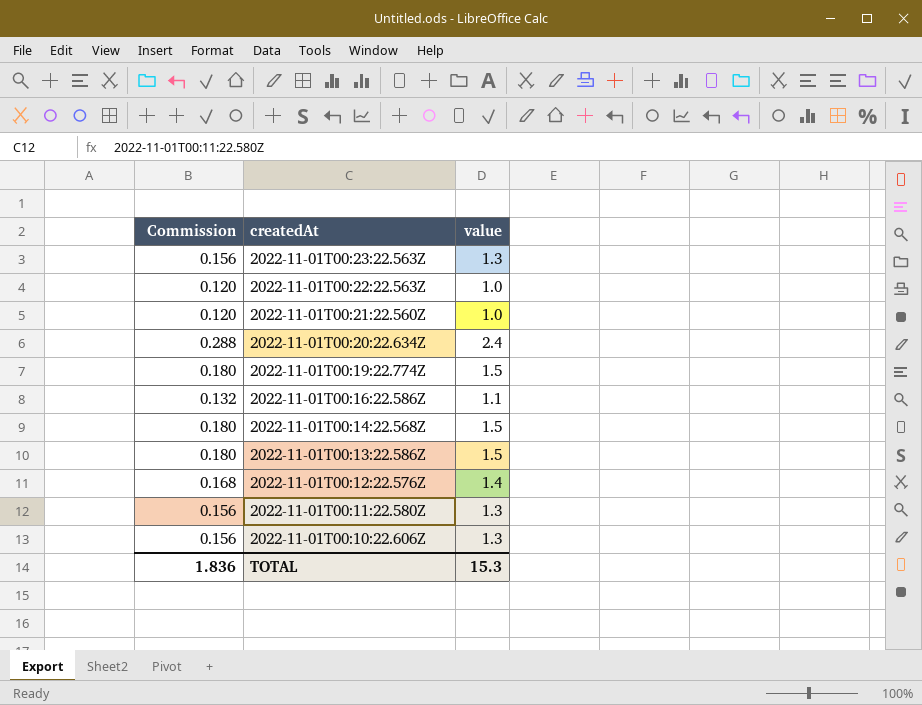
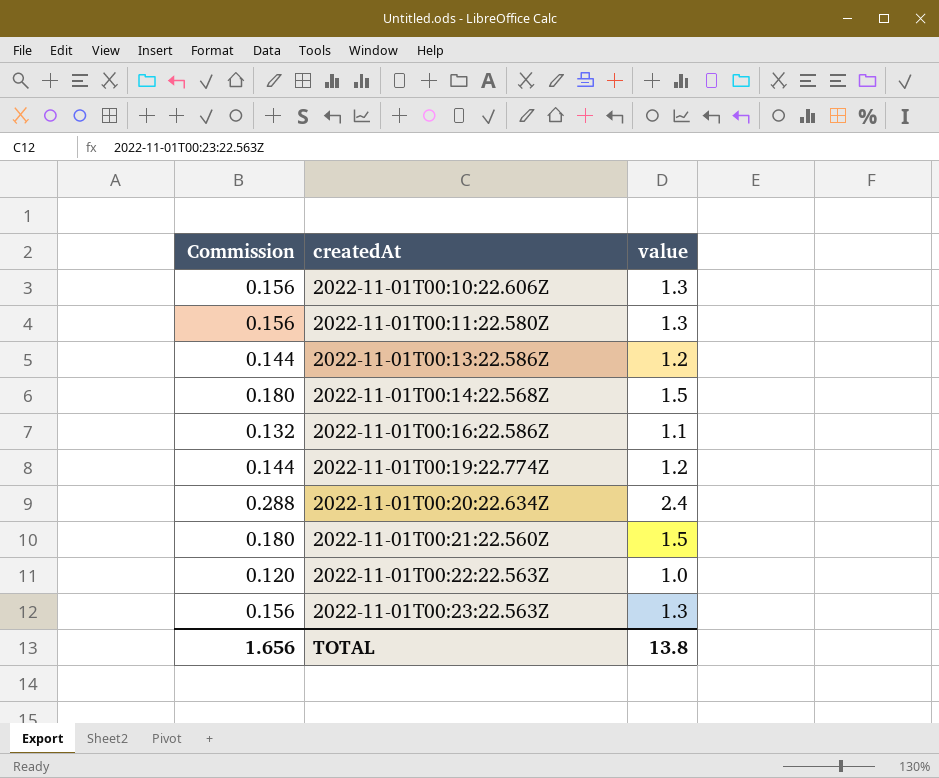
row order: createdAt descending -> createdAt ascending
row 2022-11-01T00:12:22.576Z: 0.168 | 1.4 -> none
2022-11-01T00:13:22.586Z | Commission: 0.180 -> 0.144
2022-11-01T00:13:22.586Z | value: 1.5 -> 1.2
2022-11-01T00:19:22.774Z | Commission: 0.180 -> 0.144
2022-11-01T00:19:22.774Z | value: 1.5 -> 1.2
2022-11-01T00:21:22.560Z | Commission: 0.120 -> 0.180
2022-11-01T00:21:22.560Z | value: 1.0 -> 1.5
TOTAL | Commission: 1.836 -> 1.656
TOTAL | value: 15.3 -> 13.8

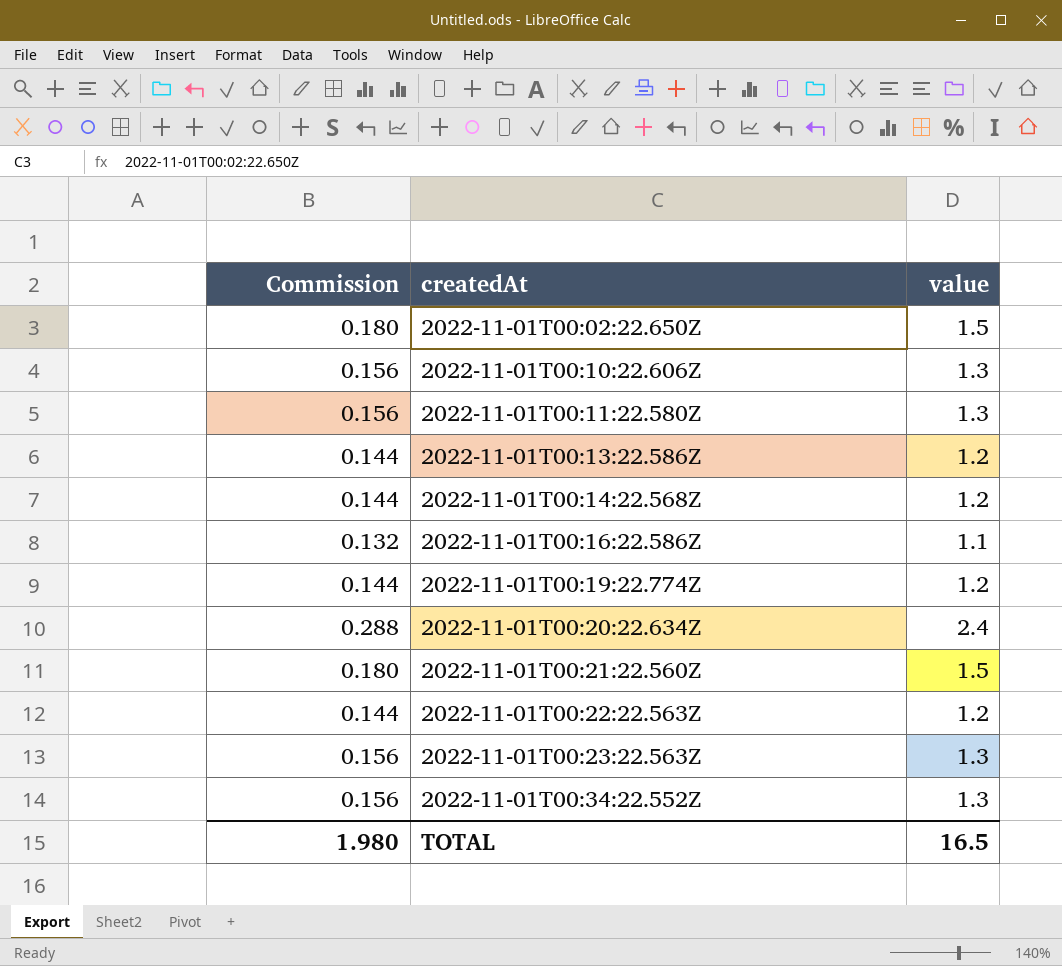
row 2022-11-01T00:02:22.650Z: none -> 0.180 | 1.5
2022-11-01T00:14:22.568Z | Commission: 0.180 -> 0.144
2022-11-01T00:14:22.568Z | value: 1.5 -> 1.2
2022-11-01T00:22:22.563Z | Commission: 0.120 -> 0.144
2022-11-01T00:22:22.563Z | value: 1.0 -> 1.2
row 2022-11-01T00:34:22.552Z: none -> 0.156 | 1.3
TOTAL | Commission: 1.656 -> 1.980
TOTAL | value: 13.8 -> 16.5

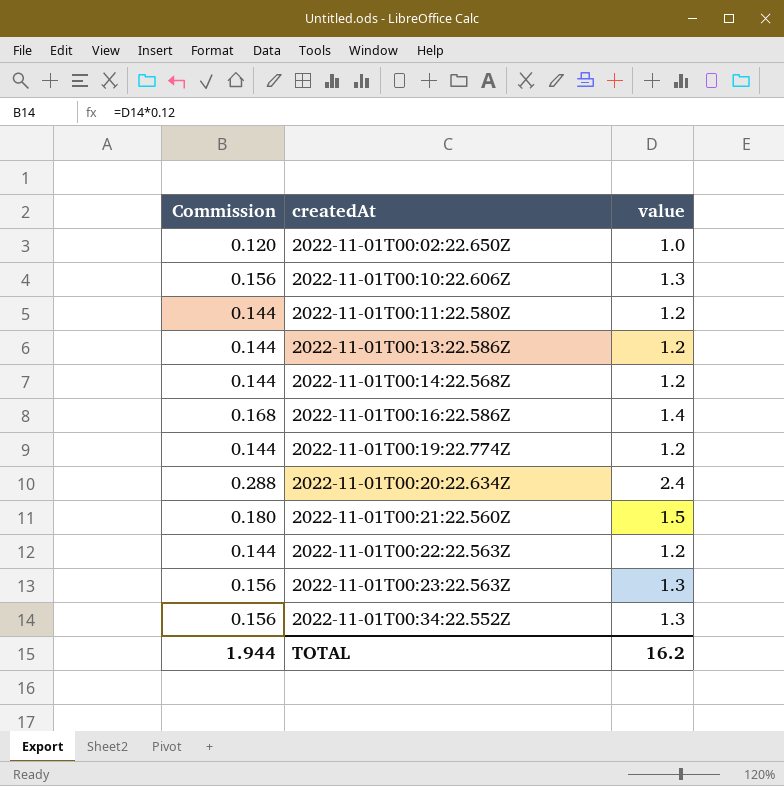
2022-11-01T00:02:22.650Z | Commission: 0.180 -> 0.120
2022-11-01T00:02:22.650Z | value: 1.5 -> 1.0
2022-11-01T00:11:22.580Z | Commission: 0.156 -> 0.144
2022-11-01T00:11:22.580Z | value: 1.3 -> 1.2
2022-11-01T00:16:22.586Z | Commission: 0.132 -> 0.168
2022-11-01T00:16:22.586Z | value: 1.1 -> 1.4
TOTAL | Commission: 1.980 -> 1.944
TOTAL | value: 16.5 -> 16.2

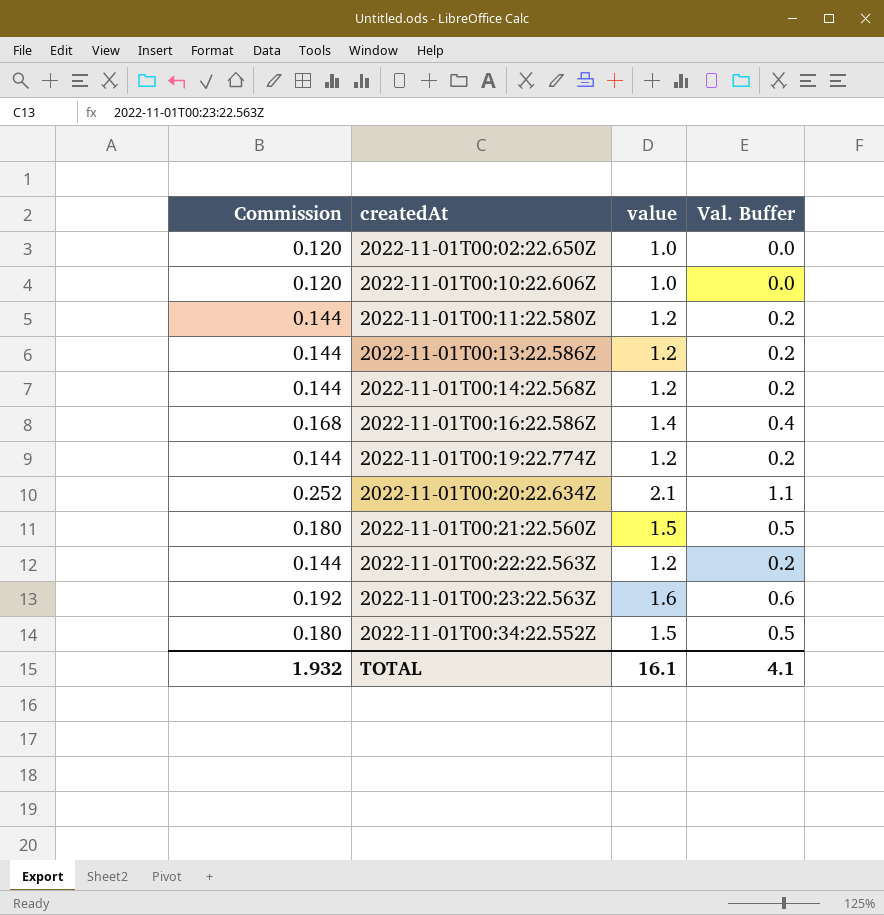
column Val. Buffer | formula: none -> [value] - 1
2022-11-01T00:10:22.606Z | Commission: 0.156 -> 0.120
2022-11-01T00:10:22.606Z | value: 1.3 -> 1.0
2022-11-01T00:20:22.634Z | Commission: 0.288 -> 0.252
2022-11-01T00:20:22.634Z | value: 2.4 -> 2.1
2022-11-01T00:23:22.563Z | Commission: 0.156 -> 0.192
2022-11-01T00:23:22.563Z | value: 1.3 -> 1.6
2022-11-01T00:34:22.552Z | Commission: 0.156 -> 0.180
2022-11-01T00:34:22.552Z | value: 1.3 -> 1.5
TOTAL | Commission: 1.944 -> 1.932
TOTAL | value: 16.2 -> 16.1

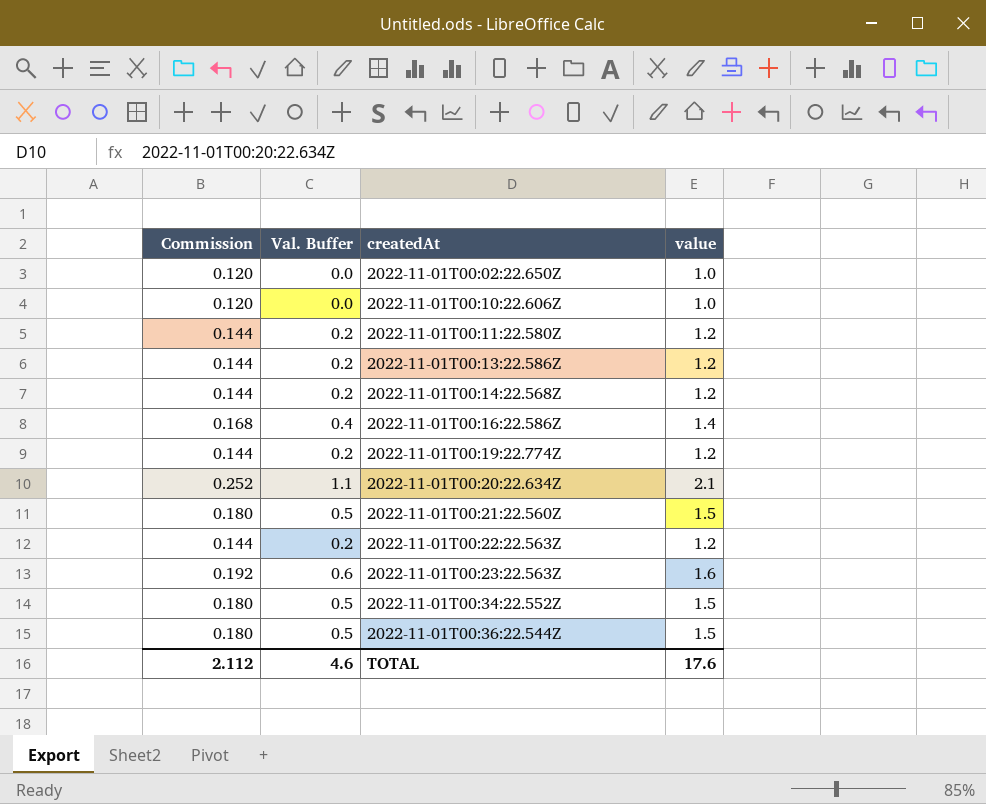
column Val. Buffer | position: 4 -> 2
row 2022-11-01T00:36:22.544Z: none -> 0.180 | 0.5 | 1.5
TOTAL | Commission: 1.932 -> 2.112
TOTAL | Val. Buffer: 4.1 -> 4.6
TOTAL | value: 16.1 -> 17.6

